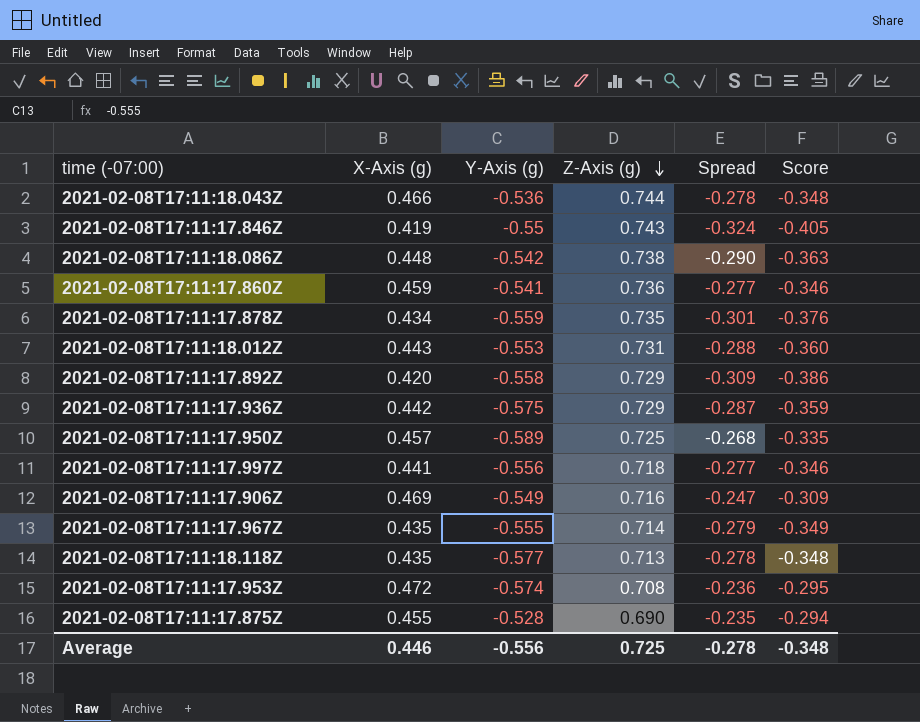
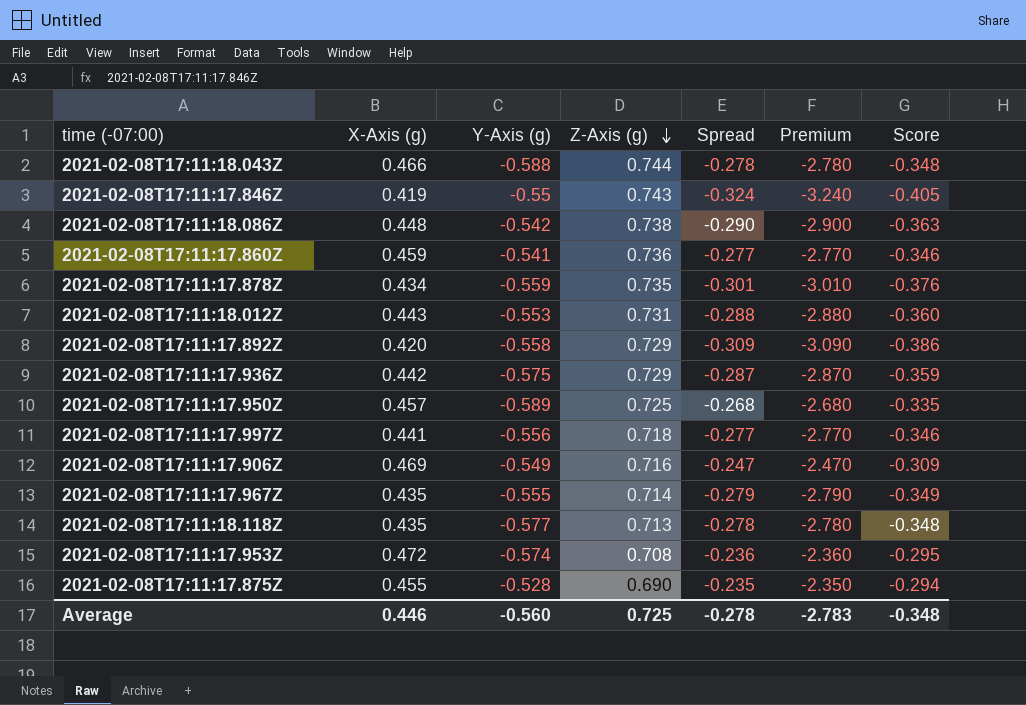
column Premium | formula: none -> [Spread] * 10
2021-02-08T17:11:18.043Z | Y-Axis (g): -0.536 -> -0.588
Average | Y-Axis (g): -0.556 -> -0.560

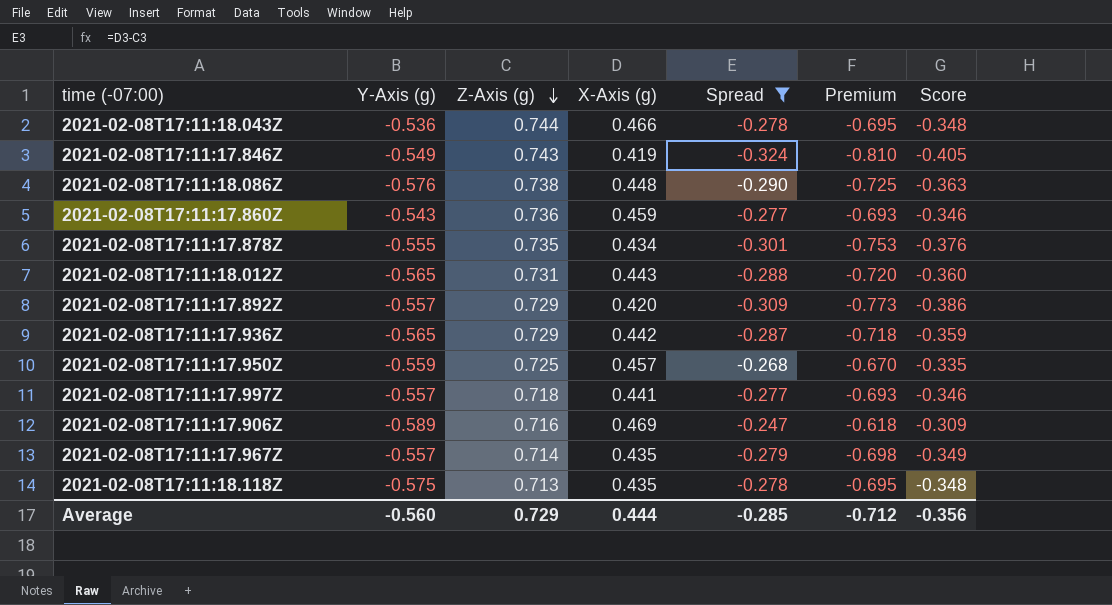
filter: none -> Spread <= -0.247
column X-Axis (g) | position: 2 -> 4
column Premium | formula: [Spread] * 10 -> [Spread] * 2.5
2021-02-08T17:11:18.043Z | Y-Axis (g): -0.588 -> -0.536
2021-02-08T17:11:17.846Z | Y-Axis (g): -0.55 -> -0.549
2021-02-08T17:11:18.086Z | Y-Axis (g): -0.542 -> -0.576
2021-02-08T17:11:17.860Z | Y-Axis (g): -0.541 -> -0.543
2021-02-08T17:11:17.878Z | Y-Axis (g): -0.559 -> -0.555
2021-02-08T17:11:18.012Z | Y-Axis (g): -0.553 -> -0.565
2021-02-08T17:11:17.892Z | Y-Axis (g): -0.558 -> -0.557
2021-02-08T17:11:17.936Z | Y-Axis (g): -0.575 -> -0.565
2021-02-08T17:11:17.950Z | Y-Axis (g): -0.589 -> -0.559
2021-02-08T17:11:17.997Z | Y-Axis (g): -0.556 -> -0.557
2021-02-08T17:11:17.906Z | Y-Axis (g): -0.549 -> -0.589
2021-02-08T17:11:17.967Z | Y-Axis (g): -0.555 -> -0.557
2021-02-08T17:11:18.118Z | Y-Axis (g): -0.577 -> -0.575
Average | Z-Axis (g): 0.725 -> 0.729
Average | X-Axis (g): 0.446 -> 0.444
Average | Spread: -0.278 -> -0.285
Average | Premium: -2.783 -> -0.712
Average | Score: -0.348 -> -0.356

